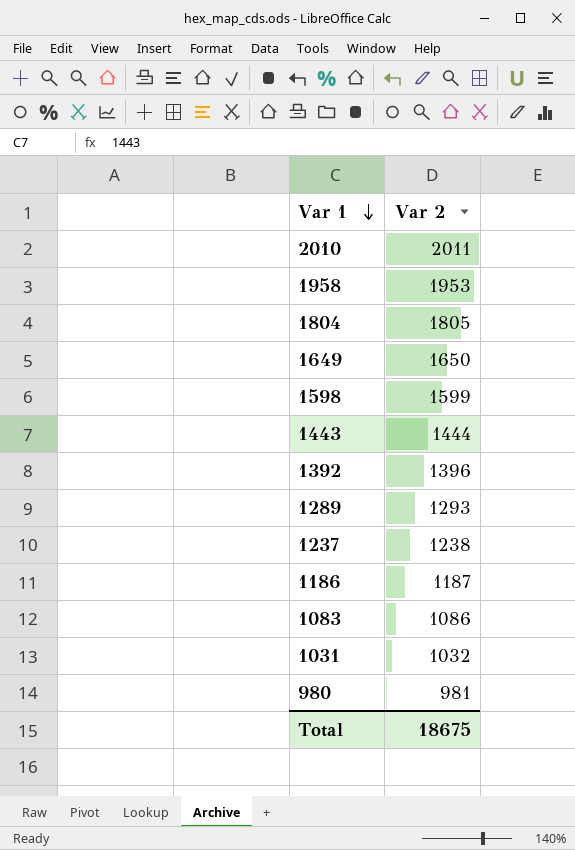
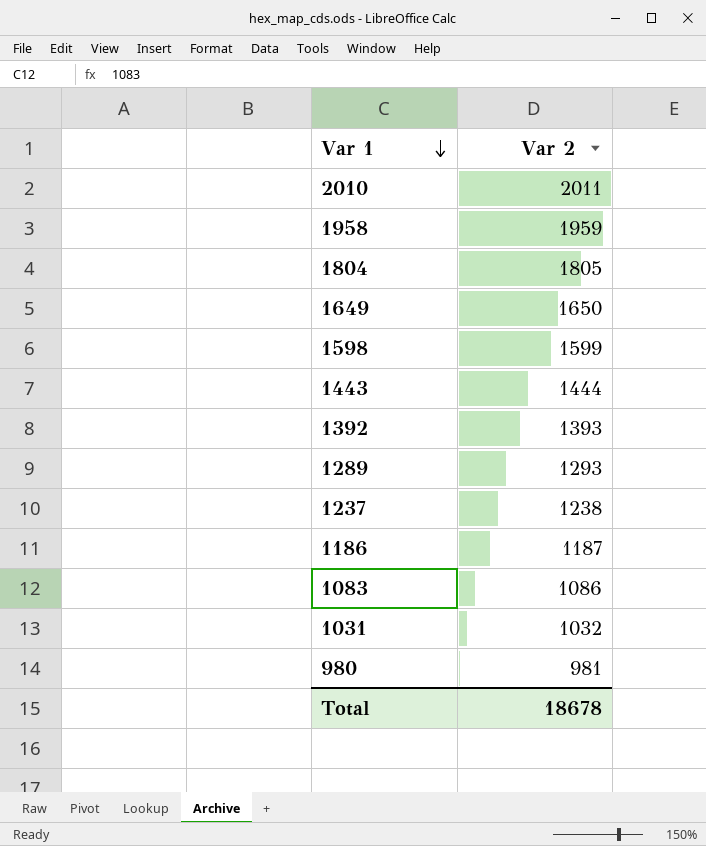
1958 | Var 2: 1953 -> 1959
1392 | Var 2: 1396 -> 1393
Total | Var 2: 18675 -> 18678

